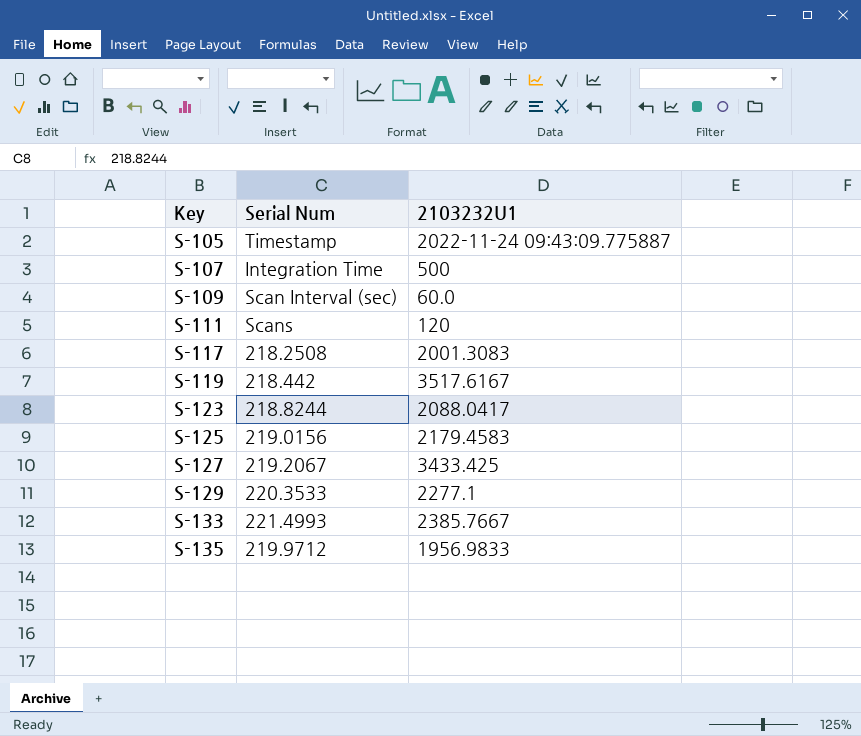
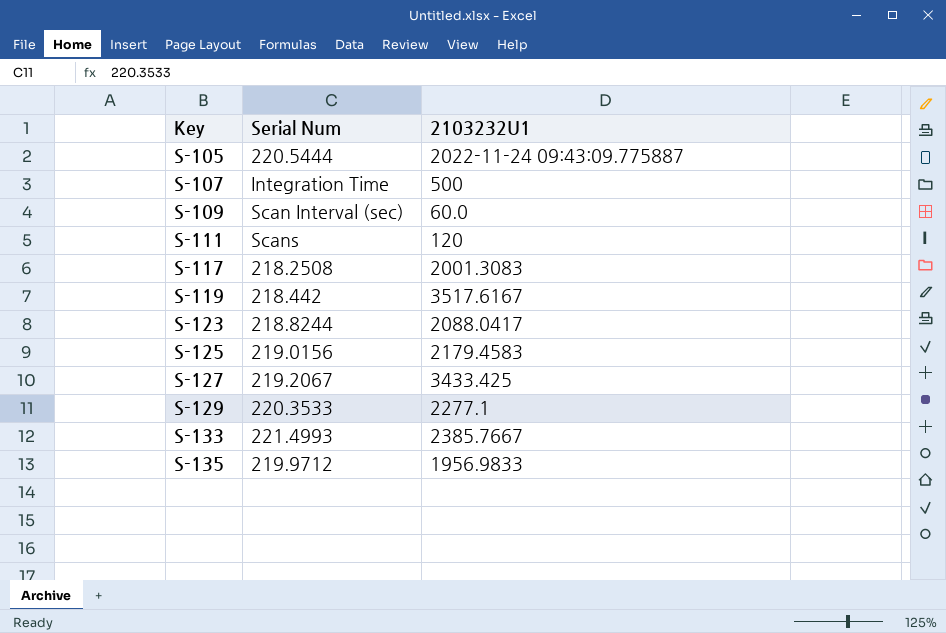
S-105 | Serial Num: Timestamp -> 220.5444

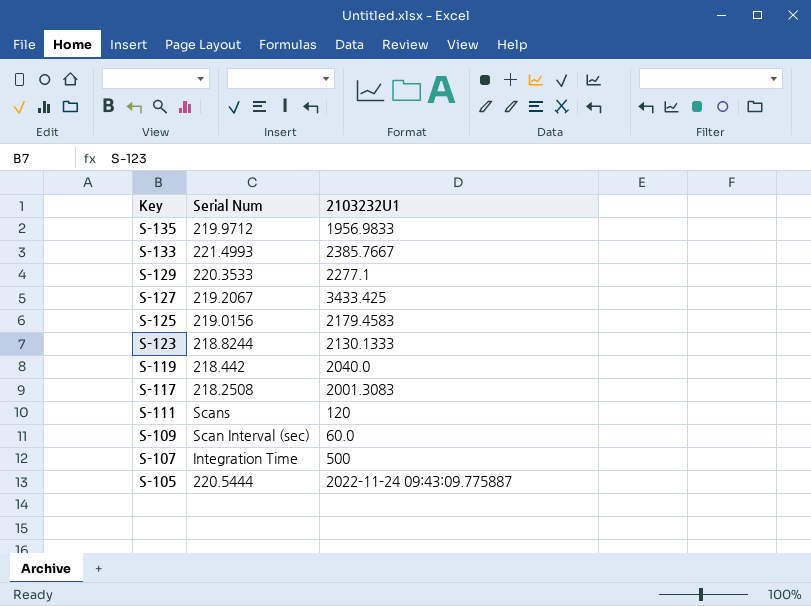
row order: Key ascending -> Key descending
S-123 | 2103232U1: 2088.0417 -> 2130.1333
S-119 | 2103232U1: 3517.6167 -> 2040.0

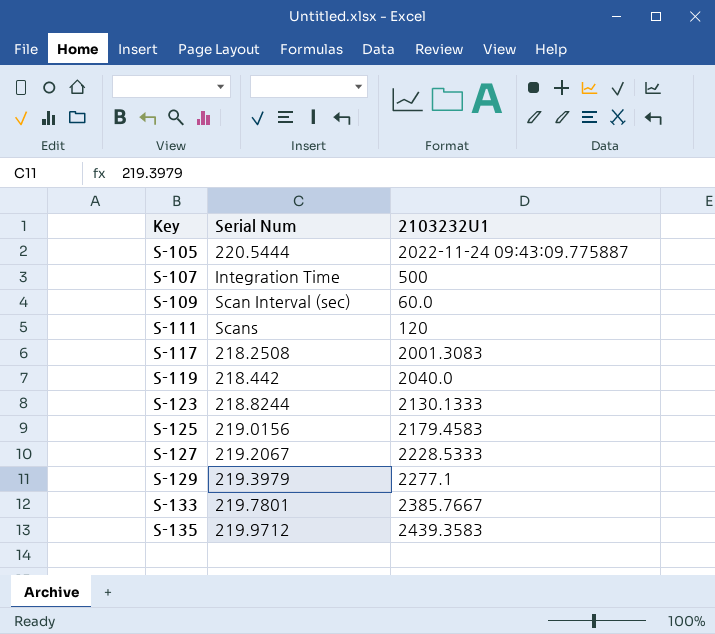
row order: Key descending -> Key ascending
S-127 | 2103232U1: 3433.425 -> 2228.5333
S-129 | Serial Num: 220.3533 -> 219.3979
S-133 | Serial Num: 221.4993 -> 219.7801
S-135 | 2103232U1: 1956.9833 -> 2439.3583

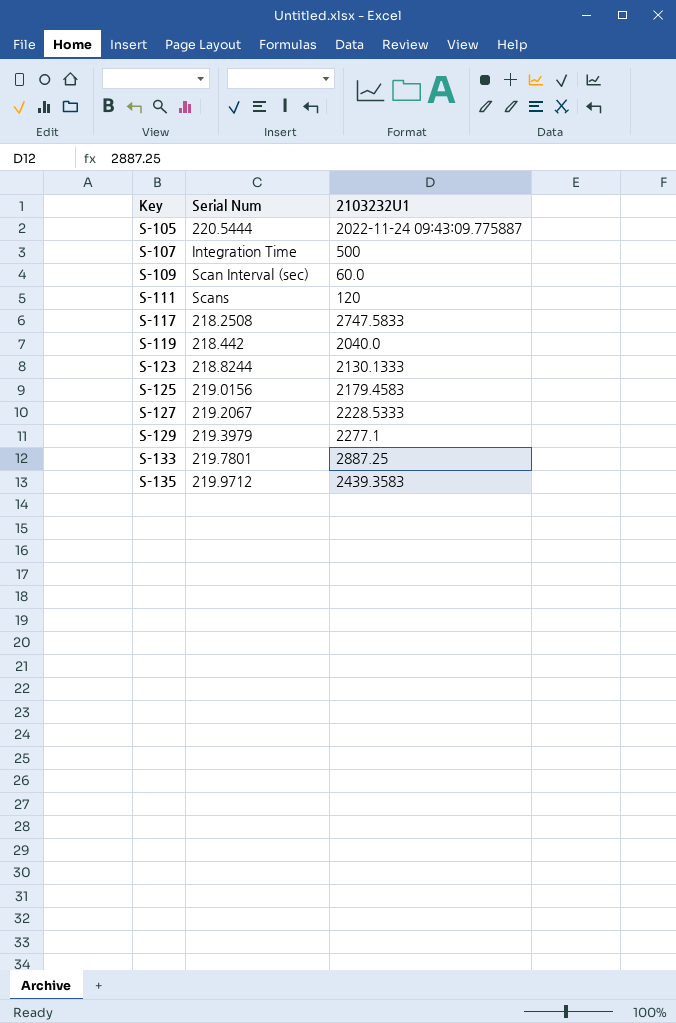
S-117 | 2103232U1: 2001.3083 -> 2747.5833
S-133 | 2103232U1: 2385.7667 -> 2887.25

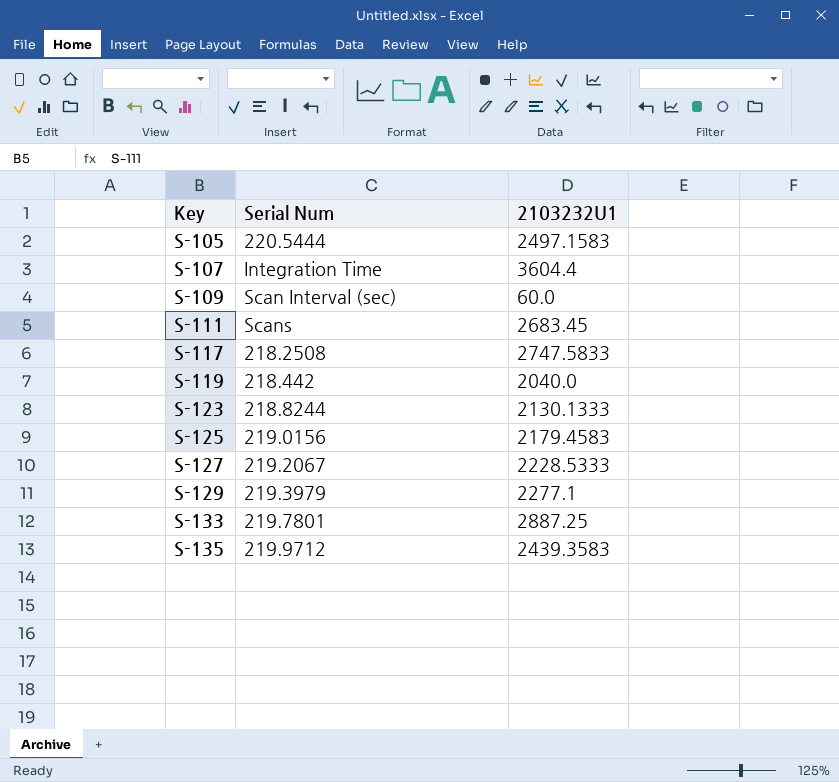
S-105 | 2103232U1: 2022-11-24 09:43:09.775887 -> 2497.1583
S-107 | 2103232U1: 500 -> 3604.4
S-111 | 2103232U1: 120 -> 2683.45

